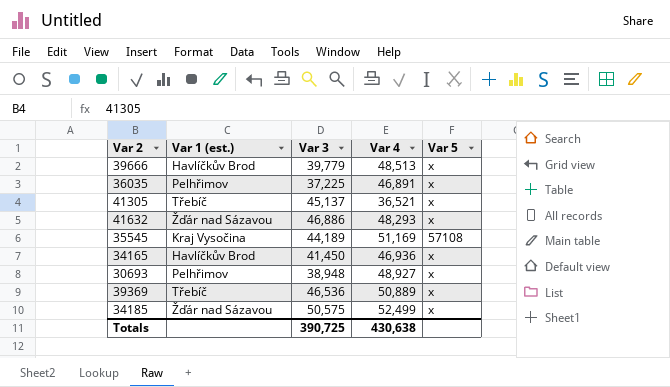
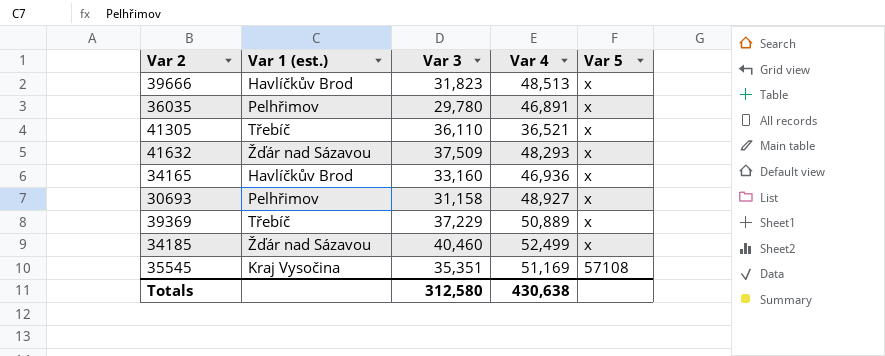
row order: none -> Var 5 descending
39666 | Var 3: 39,779 -> 31,823
36035 | Var 3: 37,225 -> 29,780
41305 | Var 3: 45,137 -> 36,110
41632 | Var 3: 46,886 -> 37,509
34165 | Var 3: 41,450 -> 33,160
30693 | Var 3: 38,948 -> 31,158
39369 | Var 3: 46,536 -> 37,229
34185 | Var 3: 50,575 -> 40,460
35545 | Var 3: 44,189 -> 35,351
Totals | Var 3: 390,725 -> 312,580

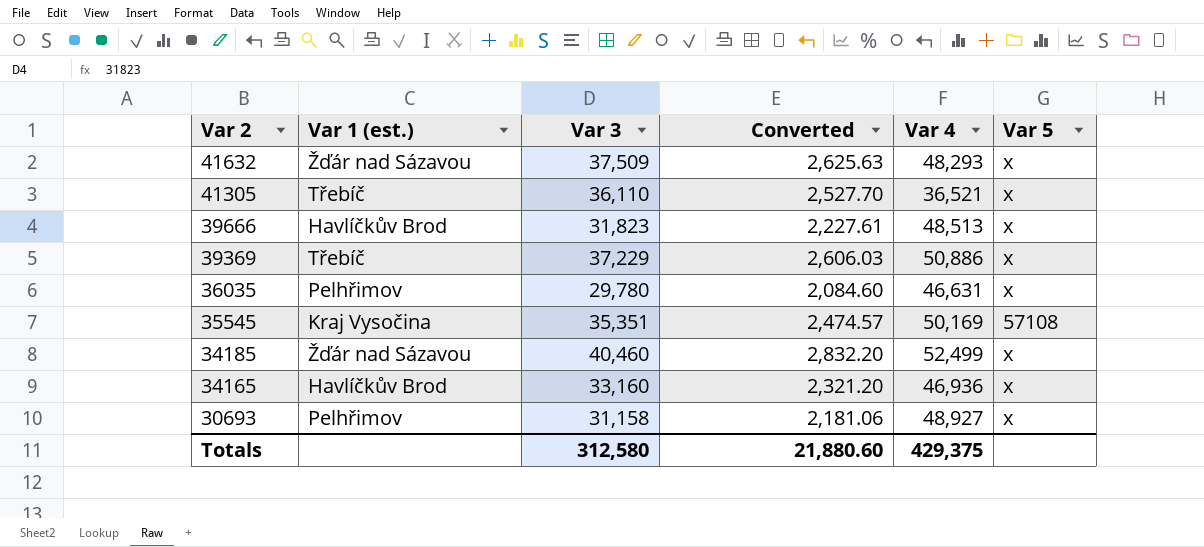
row order: Var 5 descending -> Var 2 descending
column Converted | formula: none -> [Var 3] * 0.07
39369 | Var 4: 50,889 -> 50,886
36035 | Var 4: 46,891 -> 46,631
35545 | Var 4: 51,169 -> 50,169
Totals | Var 4: 430,638 -> 429,375

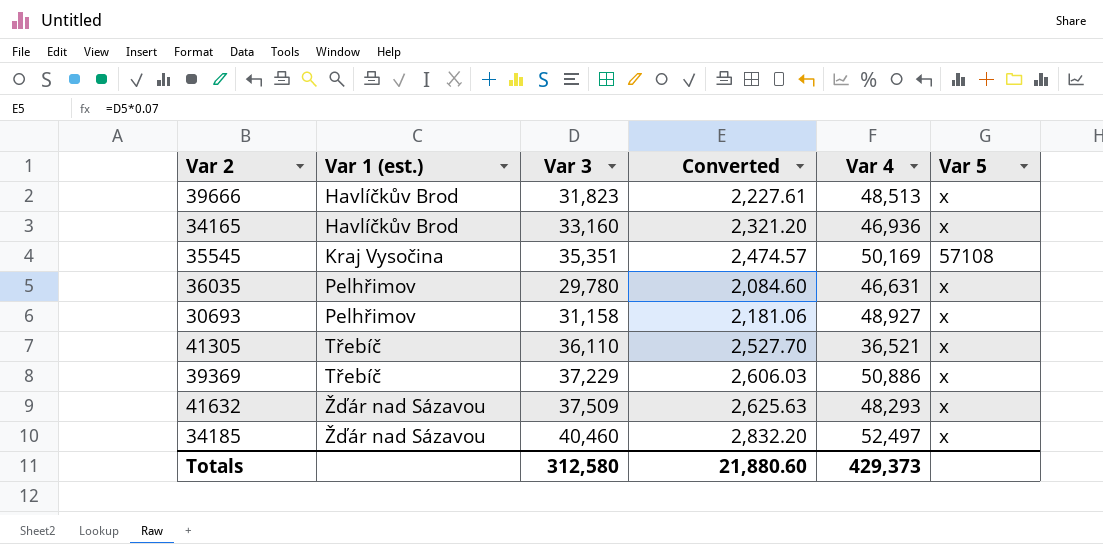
row order: Var 2 descending -> Var 1 (est.) ascending
34185 | Var 4: 52,499 -> 52,497
Totals | Var 4: 429,375 -> 429,373

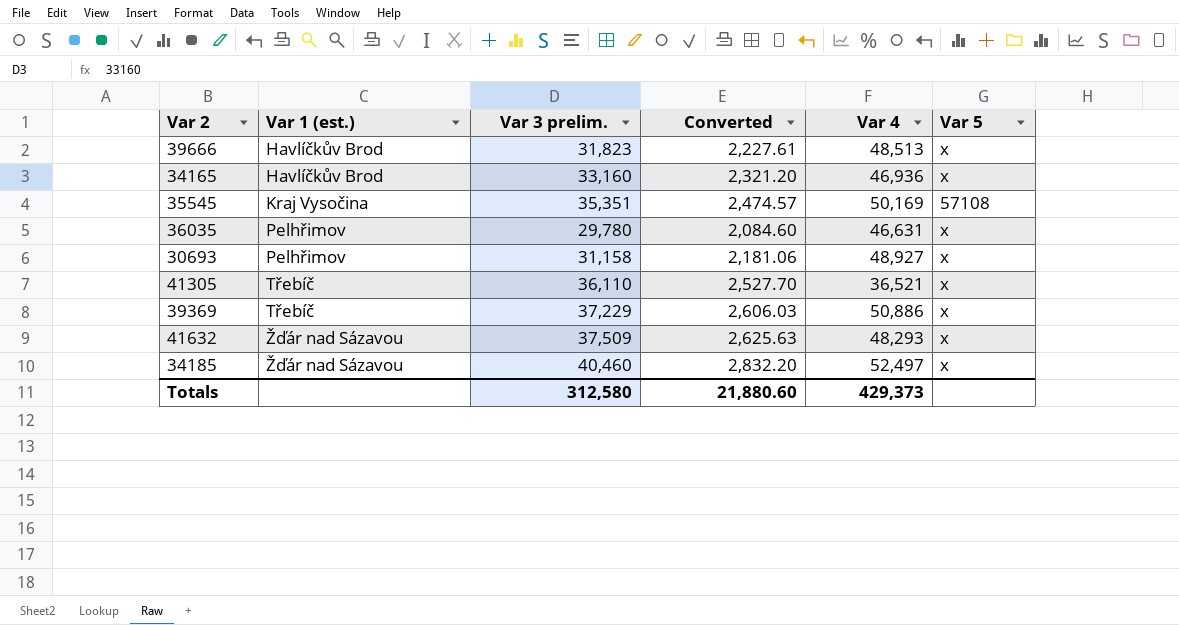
column name: Var 3 -> Var 3 prelim.

